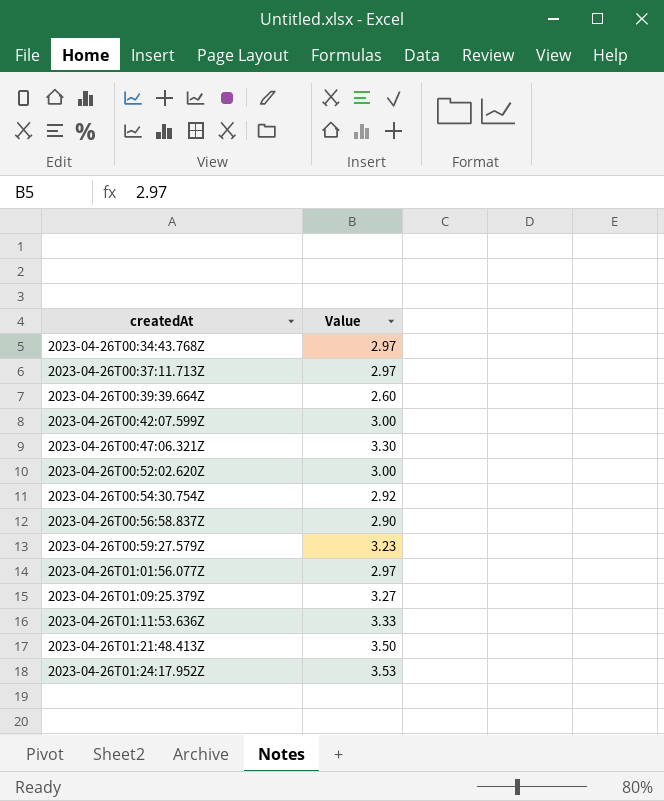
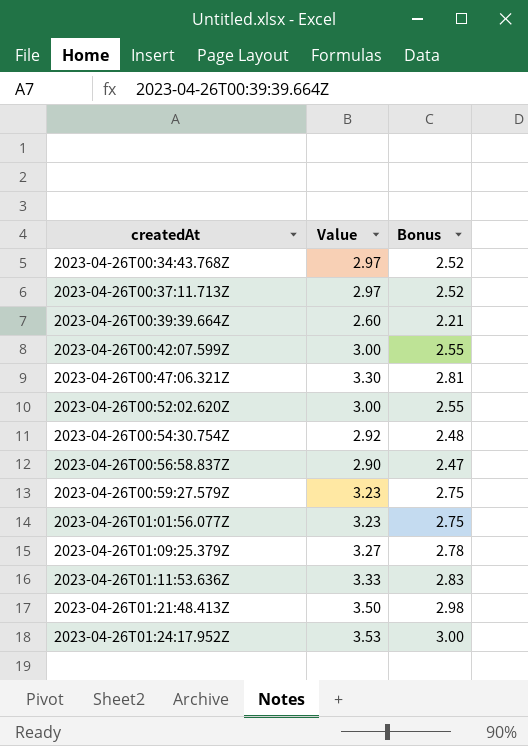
column Bonus | formula: none -> [Value] * 0.85
2023-04-26T01:01:56.077Z | Value: 2.97 -> 3.23

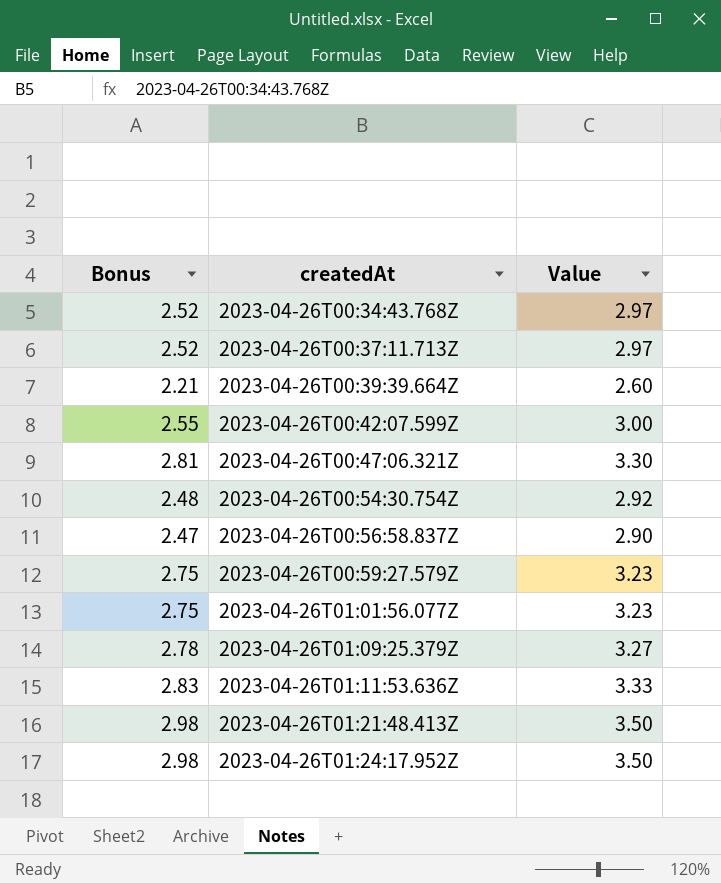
column Bonus | position: 3 -> 1
row 2023-04-26T00:52:02.620Z: 3.00 | 2.55 -> none
2023-04-26T01:24:17.952Z | Bonus: 3.00 -> 2.98
2023-04-26T01:24:17.952Z | Value: 3.53 -> 3.50

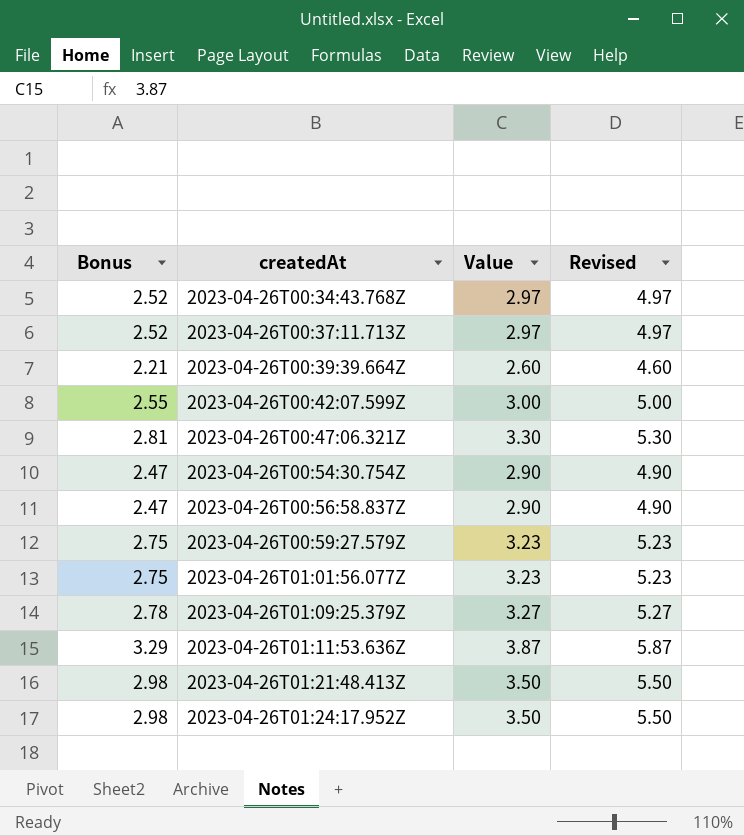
column Revised | formula: none -> [Value] + 2
2023-04-26T00:54:30.754Z | Bonus: 2.48 -> 2.47
2023-04-26T00:54:30.754Z | Value: 2.92 -> 2.90
2023-04-26T01:11:53.636Z | Bonus: 2.83 -> 3.29
2023-04-26T01:11:53.636Z | Value: 3.33 -> 3.87

